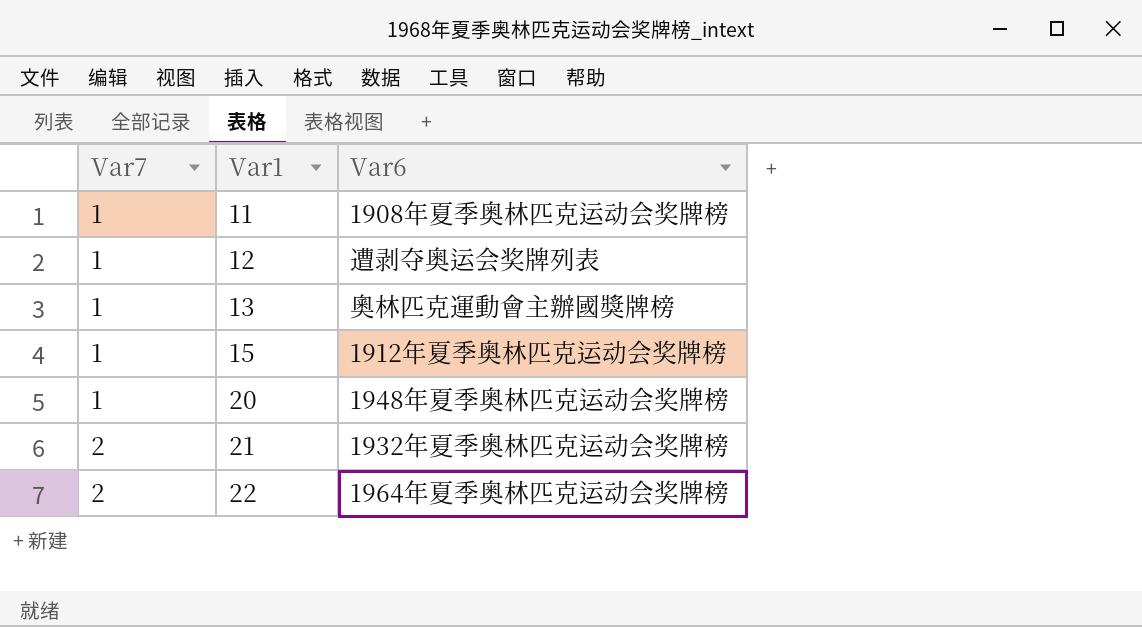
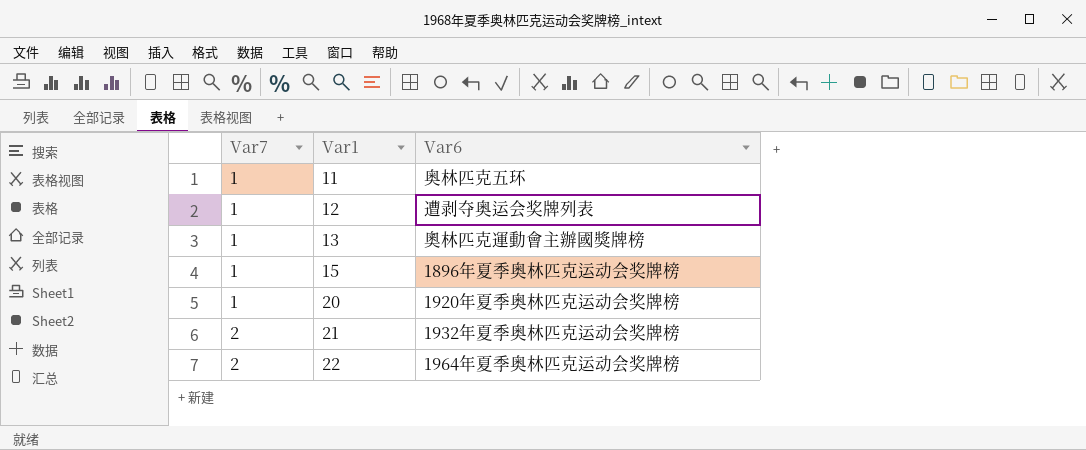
11 | Var6: 1908年夏季奥林匹克运动会奖牌榜 -> 奥林匹克五环
15 | Var6: 1912年夏季奥林匹克运动会奖牌榜 -> 1896年夏季奥林匹克运动会奖牌榜
20 | Var6: 1948年夏季奥林匹克运动会奖牌榜 -> 1920年夏季奥林匹克运动会奖牌榜

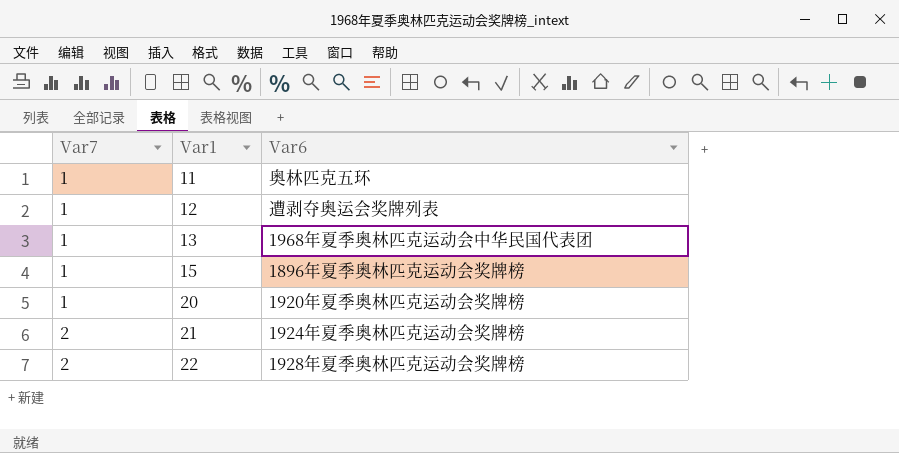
13 | Var6: 奧林匹克運動會主辦國獎牌榜 -> 1968年夏季奥林匹克运动会中华民国代表团
21 | Var6: 1932年夏季奥林匹克运动会奖牌榜 -> 1924年夏季奥林匹克运动会奖牌榜
22 | Var6: 1964年夏季奥林匹克运动会奖牌榜 -> 1928年夏季奥林匹克运动会奖牌榜

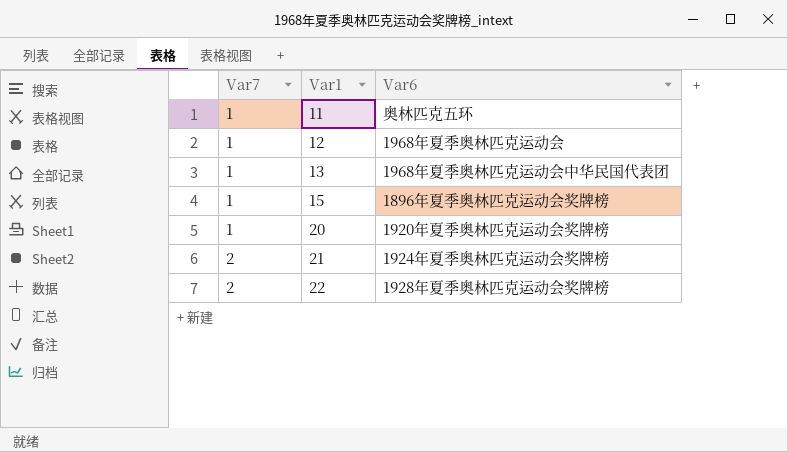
12 | Var6: 遭剥夺奥运会奖牌列表 -> 1968年夏季奥林匹克运动会

